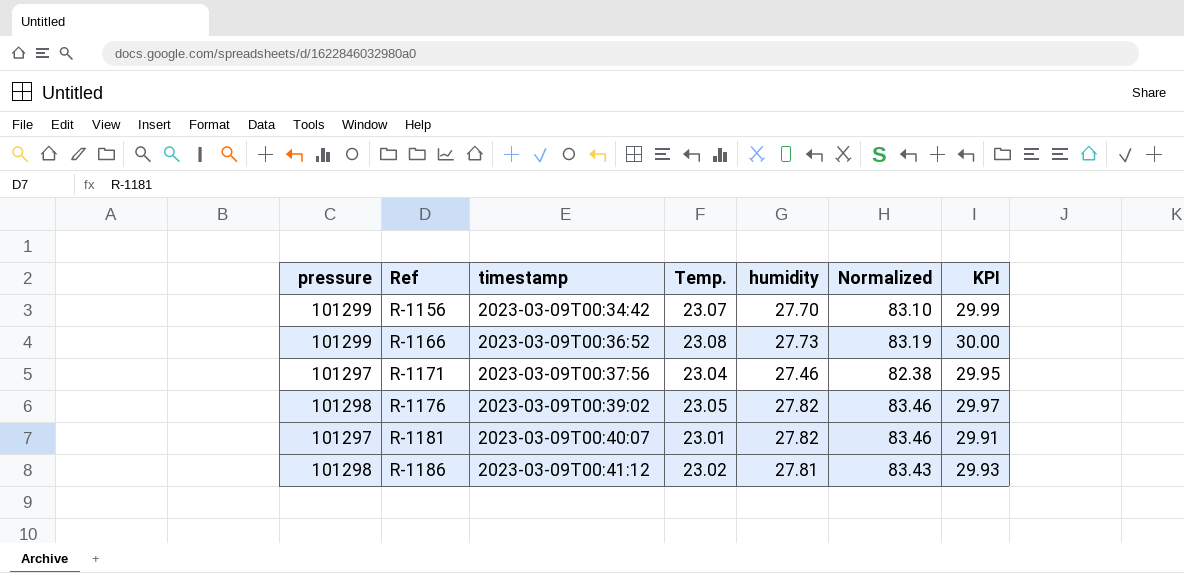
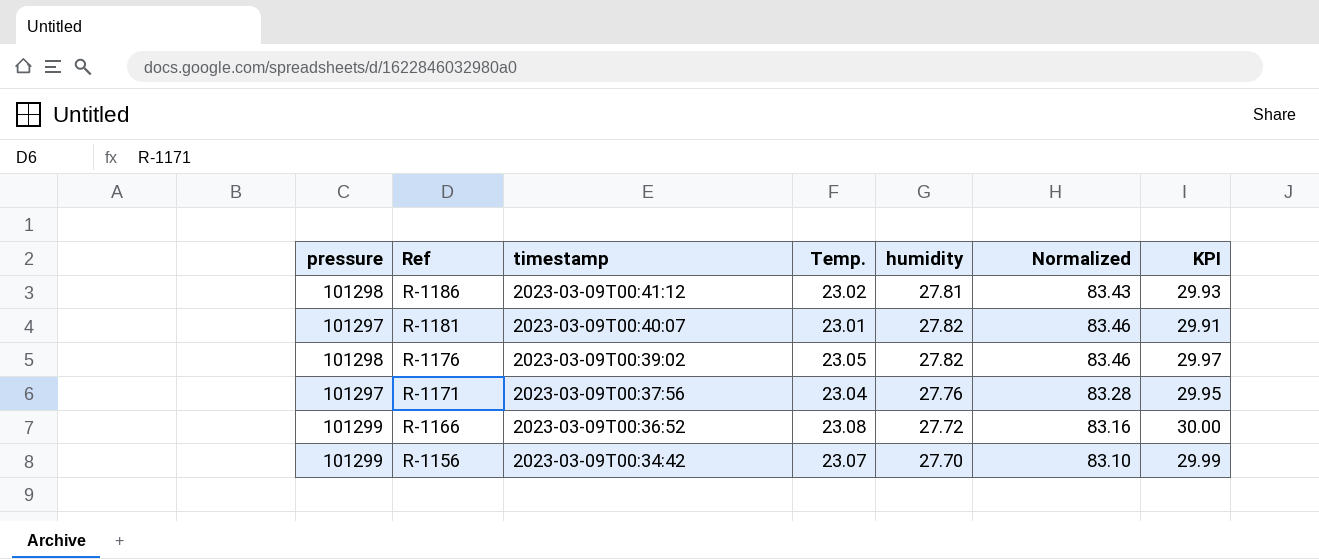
row order: Ref ascending -> Ref descending
R-1171 | humidity: 27.46 -> 27.76
R-1171 | Normalized: 82.38 -> 83.28
R-1166 | humidity: 27.73 -> 27.72
R-1166 | Normalized: 83.19 -> 83.16

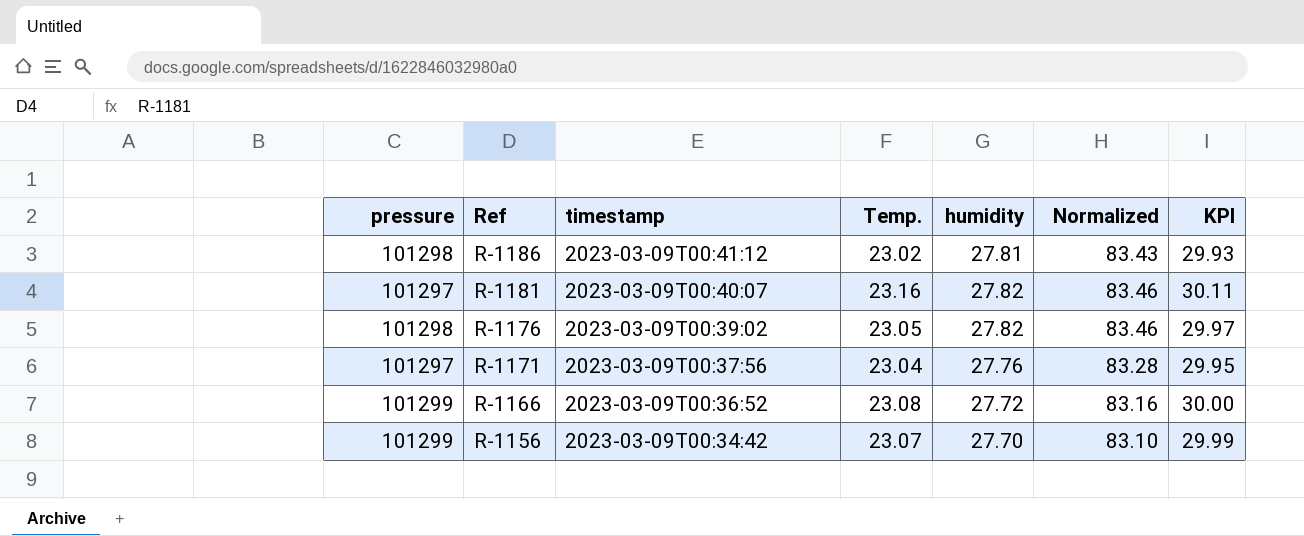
R-1181 | Temp.: 23.01 -> 23.16
R-1181 | KPI: 29.91 -> 30.11

